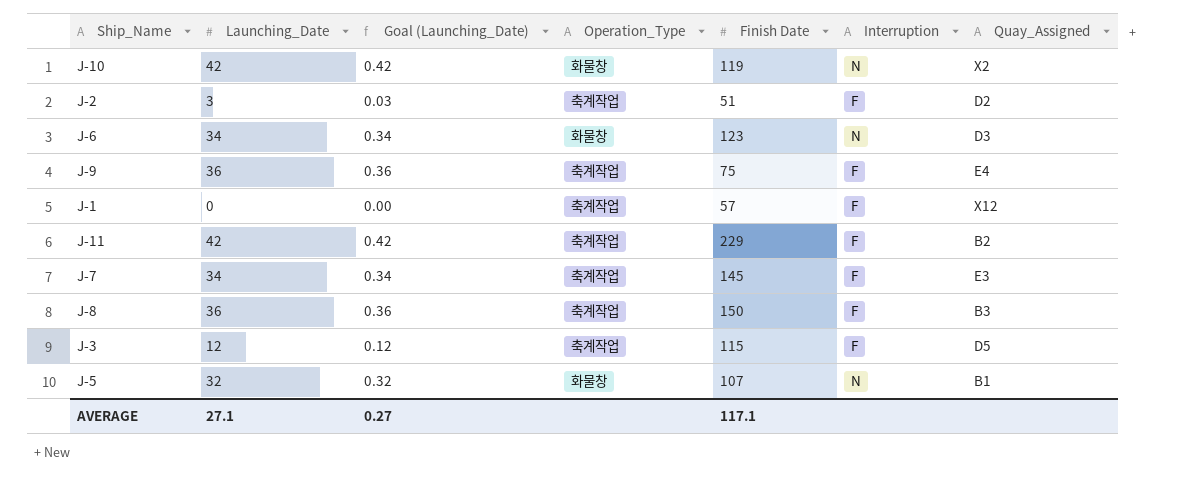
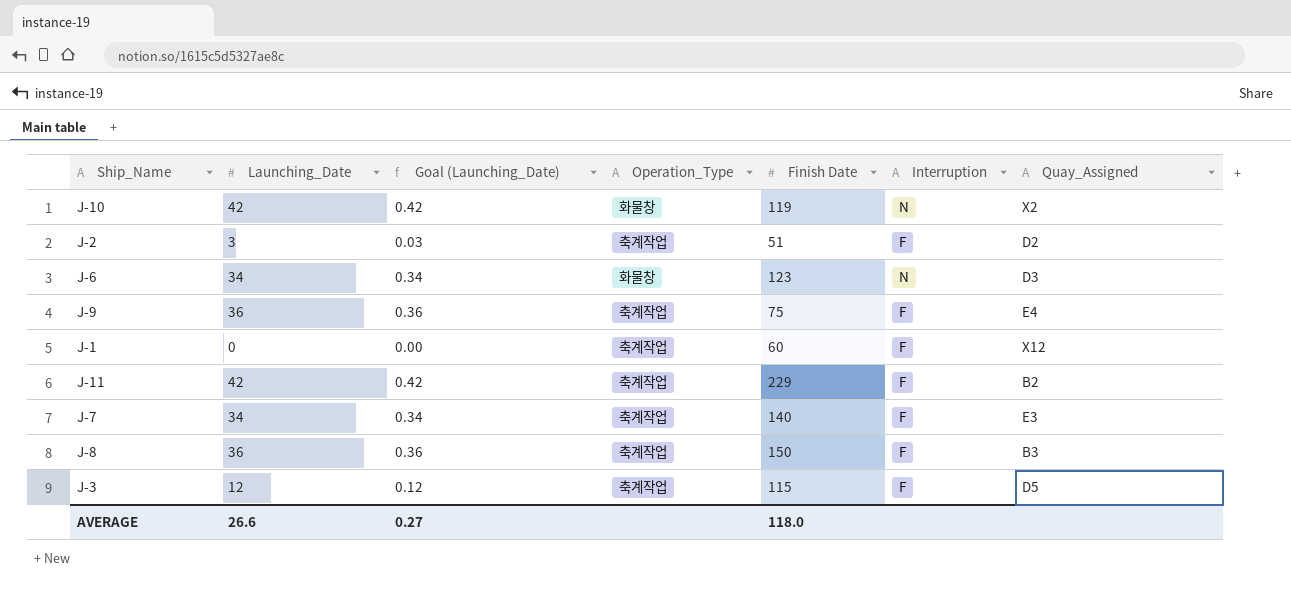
row J-5: 32 | 0.32 | 화물창 | 107 | N | B1 -> none
J-1 | Finish Date: 57 -> 60
J-7 | Finish Date: 145 -> 140
AVERAGE | Launching_Date: 27.1 -> 26.6
AVERAGE | Finish Date: 117.1 -> 118.0

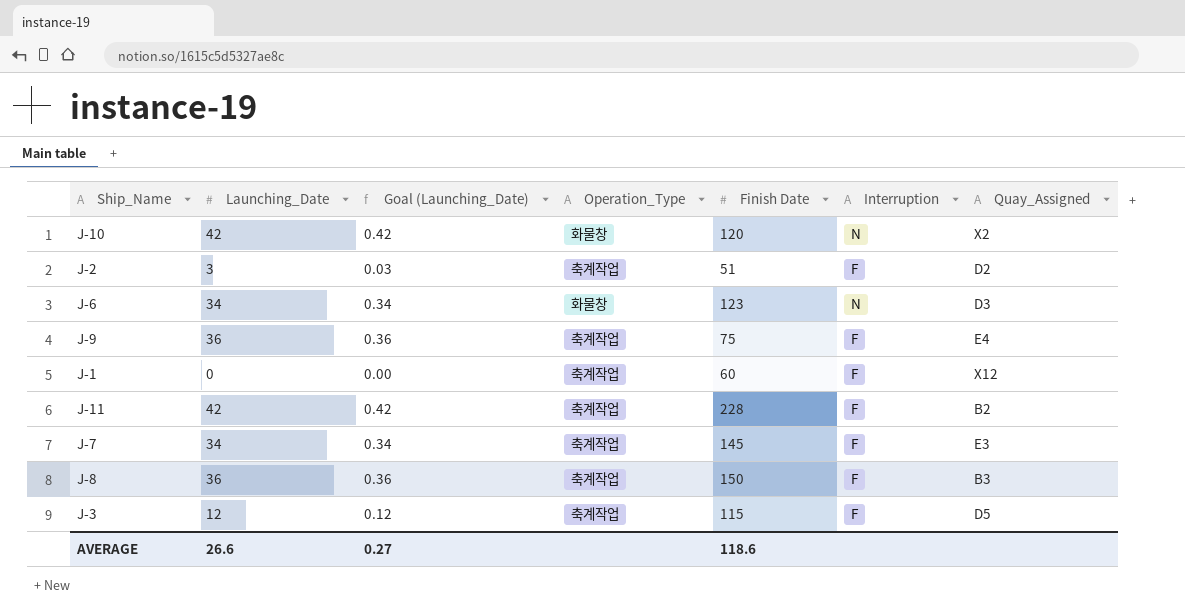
J-10 | Finish Date: 119 -> 120
J-11 | Finish Date: 229 -> 228
J-7 | Finish Date: 140 -> 145
AVERAGE | Finish Date: 118.0 -> 118.6

